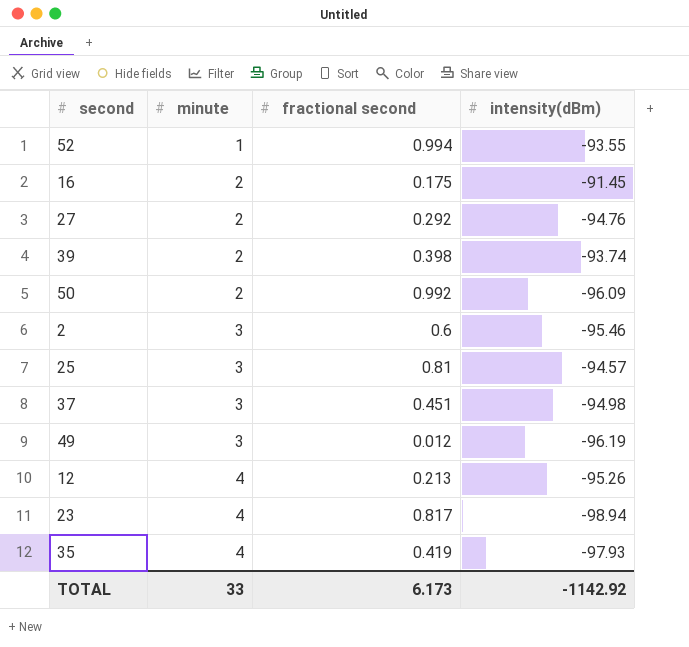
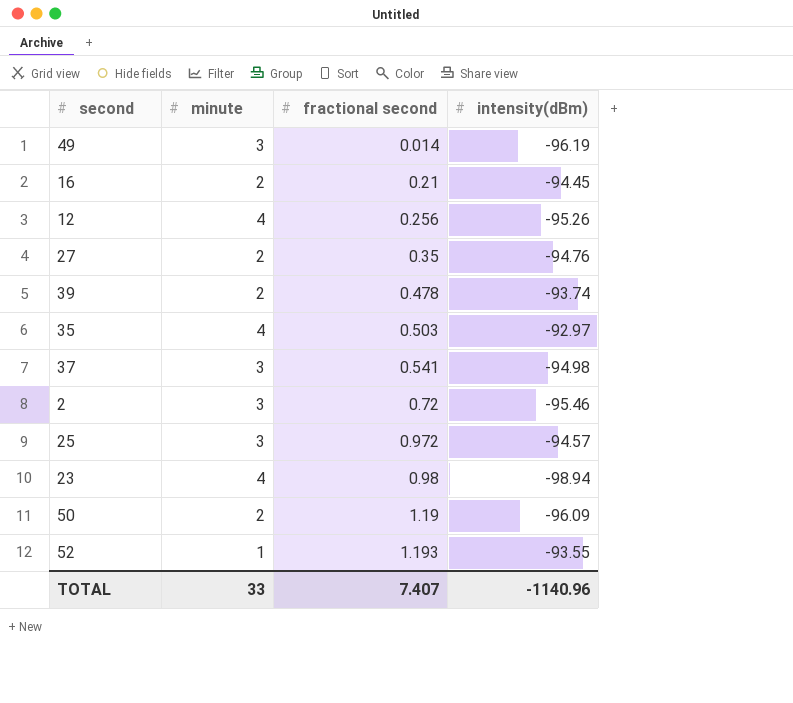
row order: minute ascending -> fractional second ascending
49 | fractional second: 0.012 -> 0.014
16 | fractional second: 0.175 -> 0.21
16 | intensity(dBm): -91.45 -> -94.45
12 | fractional second: 0.213 -> 0.256
27 | fractional second: 0.292 -> 0.35
39 | fractional second: 0.398 -> 0.478
35 | fractional second: 0.419 -> 0.503
35 | intensity(dBm): -97.93 -> -92.97
37 | fractional second: 0.451 -> 0.541
2 | fractional second: 0.6 -> 0.72
25 | fractional second: 0.81 -> 0.972
23 | fractional second: 0.817 -> 0.98
50 | fractional second: 0.992 -> 1.19
52 | fractional second: 0.994 -> 1.193
TOTAL | fractional second: 6.173 -> 7.407
TOTAL | intensity(dBm): -1142.92 -> -1140.96

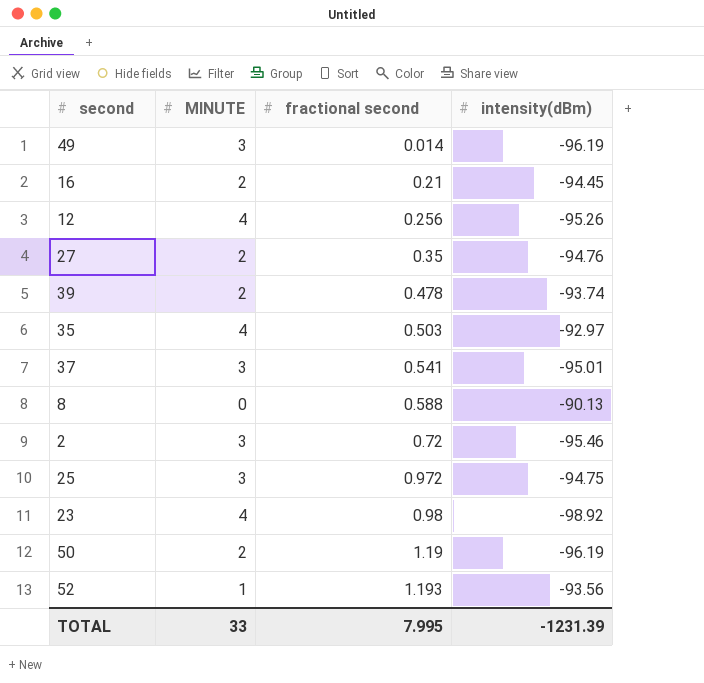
column name: minute -> MINUTE
37 | intensity(dBm): -94.98 -> -95.01
row 8: none -> 0 | 0.588 | -90.13
25 | intensity(dBm): -94.57 -> -94.75
23 | intensity(dBm): -98.94 -> -98.92
50 | intensity(dBm): -96.09 -> -96.19
52 | intensity(dBm): -93.55 -> -93.56
TOTAL | fractional second: 7.407 -> 7.995
TOTAL | intensity(dBm): -1140.96 -> -1231.39

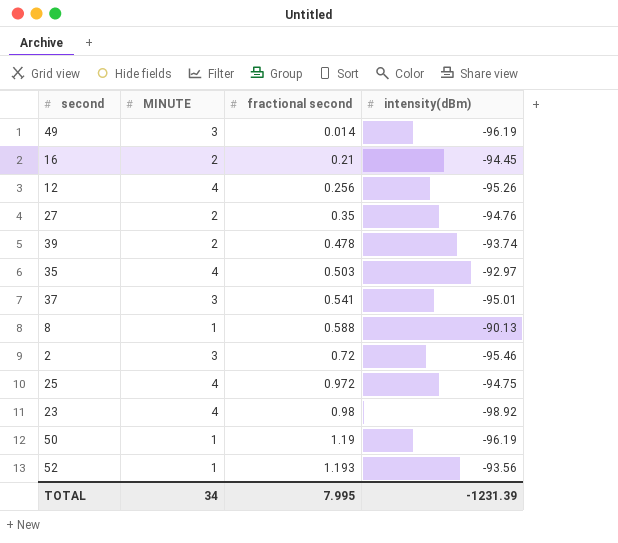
8 | MINUTE: 0 -> 1
25 | MINUTE: 3 -> 4
50 | MINUTE: 2 -> 1
TOTAL | MINUTE: 33 -> 34

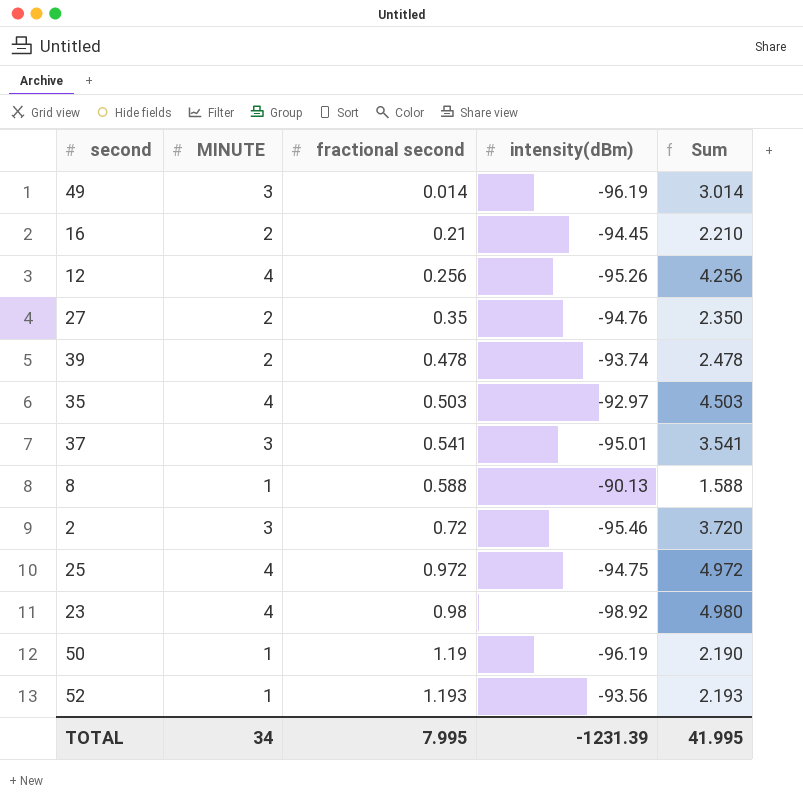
column Sum | formula: none -> [MINUTE] + [fractional second]

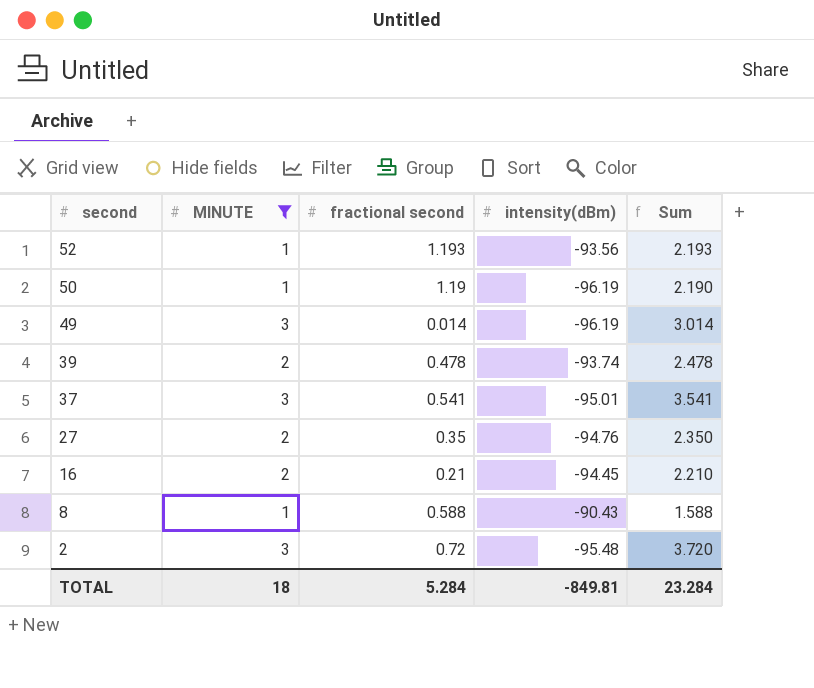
filter: none -> MINUTE != 4
row order: fractional second ascending -> second descending
8 | intensity(dBm): -90.13 -> -90.43
2 | intensity(dBm): -95.46 -> -95.48
TOTAL | MINUTE: 34 -> 18
TOTAL | fractional second: 7.995 -> 5.284
TOTAL | intensity(dBm): -1231.39 -> -849.81
TOTAL | Sum: 41.995 -> 23.284

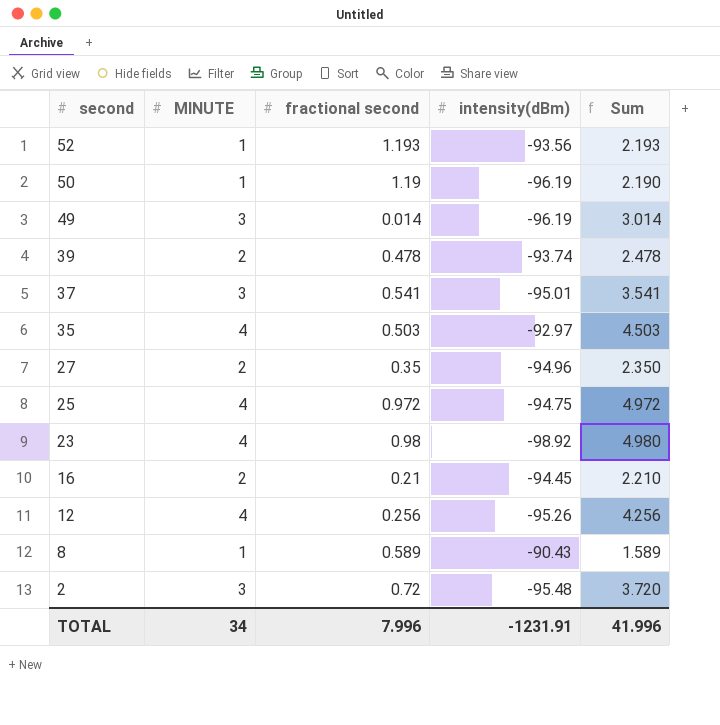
filter: MINUTE != 4 -> none
27 | intensity(dBm): -94.76 -> -94.96
8 | fractional second: 0.588 -> 0.589
8 | Sum: 1.588 -> 1.589
TOTAL | MINUTE: 18 -> 34
TOTAL | fractional second: 5.284 -> 7.996
TOTAL | intensity(dBm): -849.81 -> -1231.91
TOTAL | Sum: 23.284 -> 41.996

